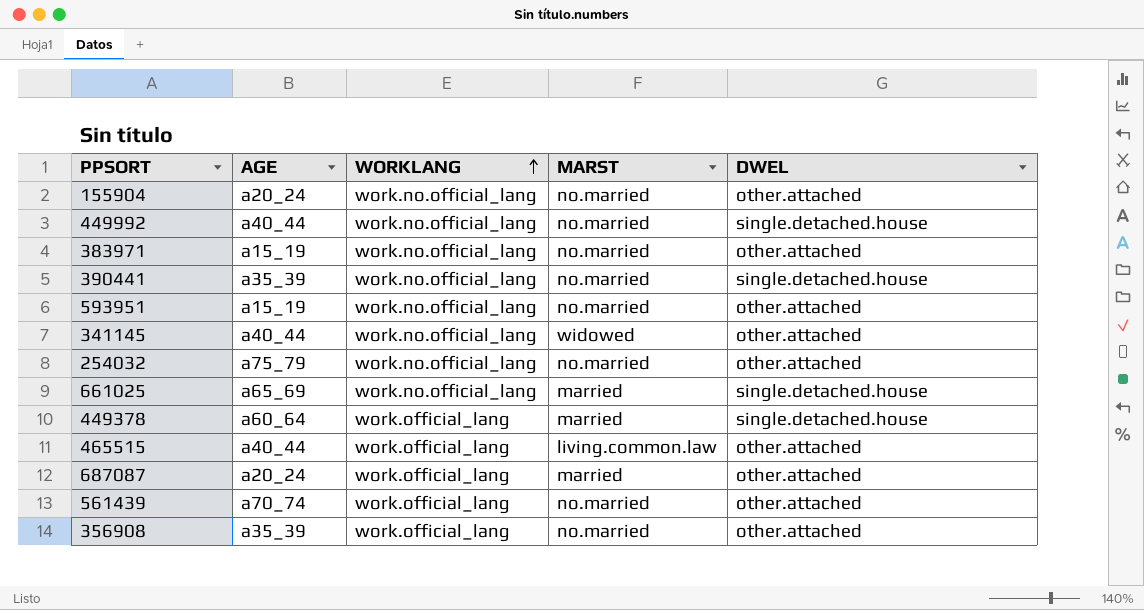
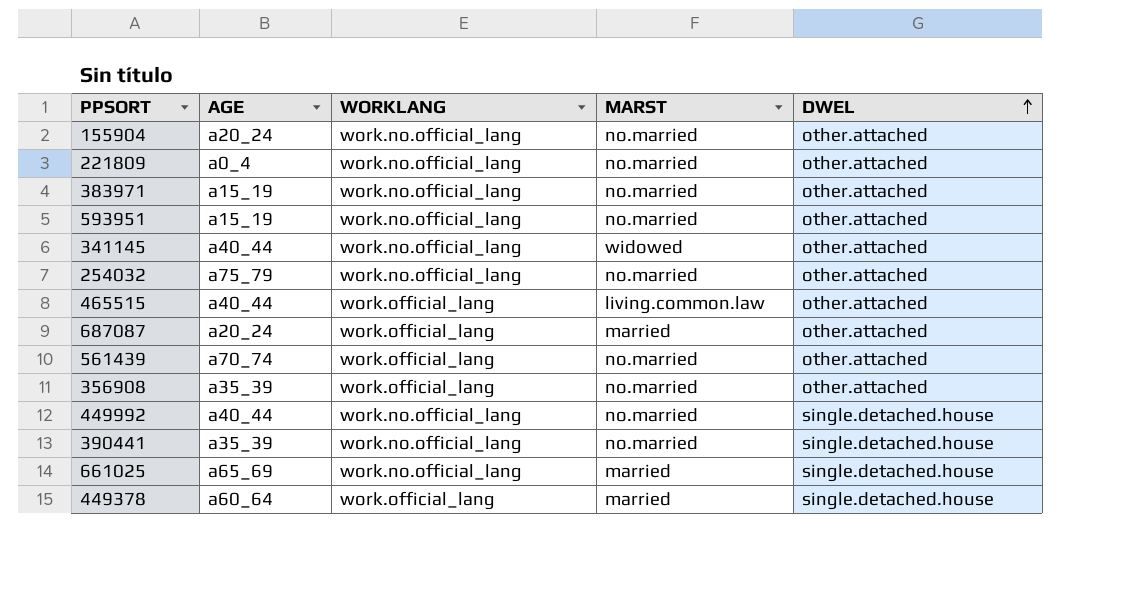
row order: WORKLANG ascending -> DWEL ascending
row 221809: none -> a0_4 | work.no.official_lang | no.married | other.attached

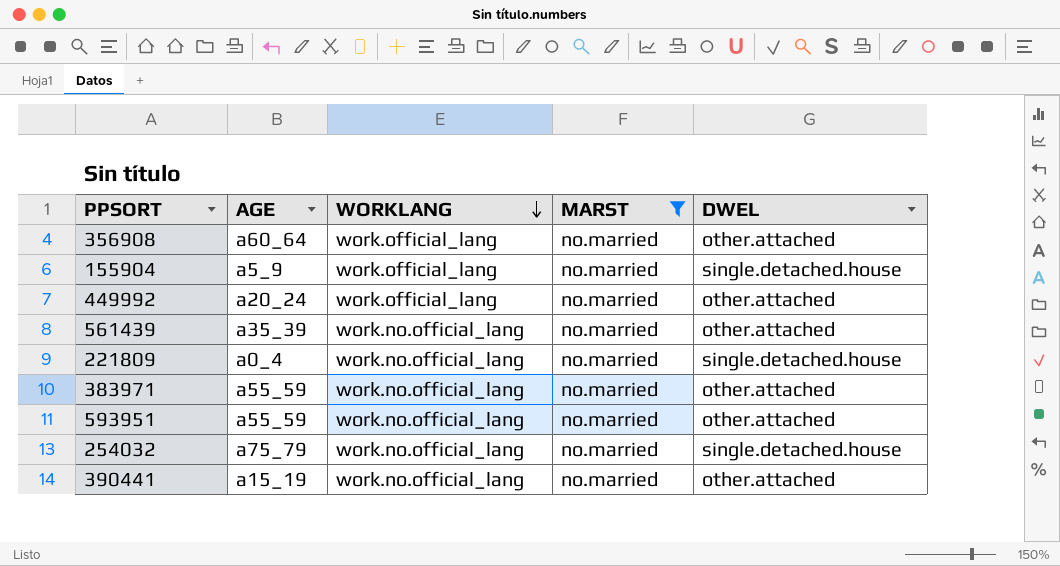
filter: none -> MARST = no.married
row order: DWEL ascending -> WORKLANG descending
356908 | AGE: a35_39 -> a60_64
155904 | AGE: a20_24 -> a5_9
155904 | WORKLANG: work.no.official_lang -> work.official_lang
155904 | DWEL: other.attached -> single.detached.house
449992 | AGE: a40_44 -> a20_24
449992 | WORKLANG: work.no.official_lang -> work.official_lang
449992 | DWEL: single.detached.house -> other.attached
561439 | AGE: a70_74 -> a35_39
561439 | WORKLANG: work.official_lang -> work.no.official_lang
221809 | DWEL: other.attached -> single.detached.house
383971 | AGE: a15_19 -> a55_59
593951 | AGE: a15_19 -> a55_59
254032 | DWEL: other.attached -> single.detached.house
390441 | AGE: a35_39 -> a15_19
390441 | DWEL: single.detached.house -> other.attached

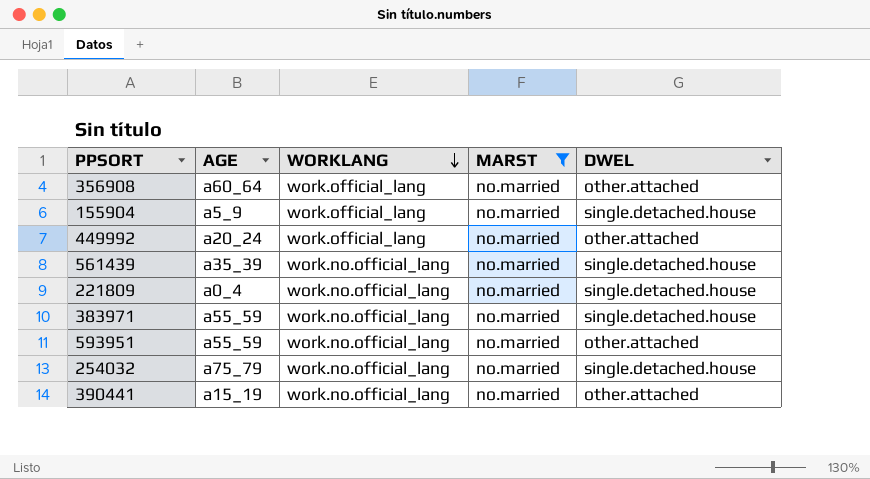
561439 | DWEL: other.attached -> single.detached.house
383971 | DWEL: other.attached -> single.detached.house

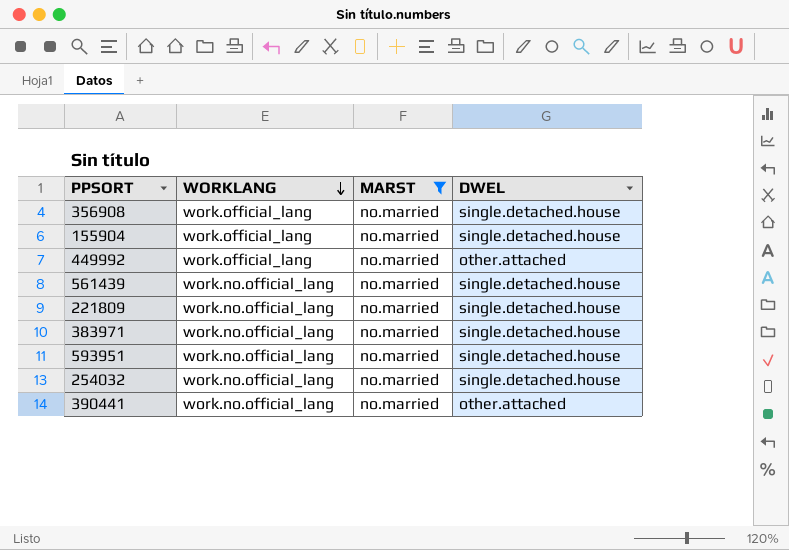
column AGE | position: 2 -> none
356908 | DWEL: other.attached -> single.detached.house
593951 | DWEL: other.attached -> single.detached.house

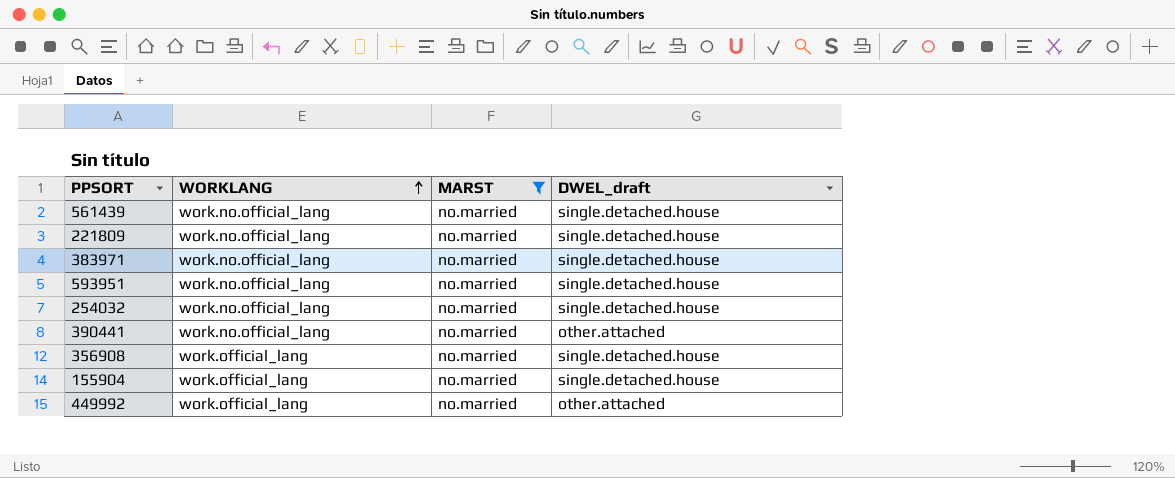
row order: WORKLANG descending -> WORKLANG ascending
column name: DWEL -> DWEL_draft

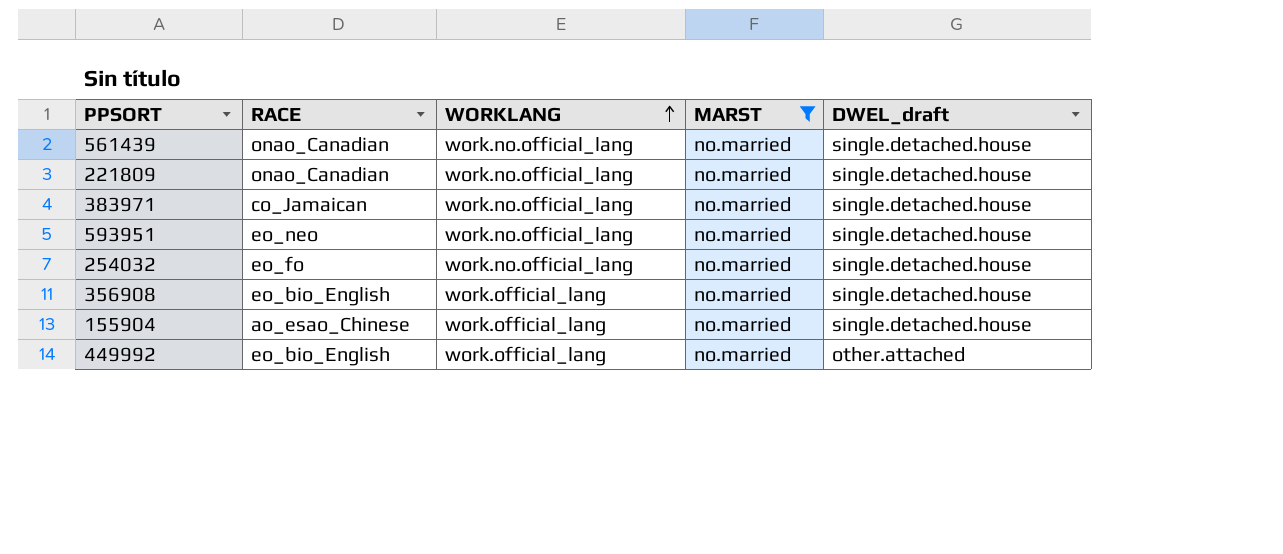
column RACE | position: none -> 2
row 390441: work.no.official_lang | no.married | other.attached -> none

